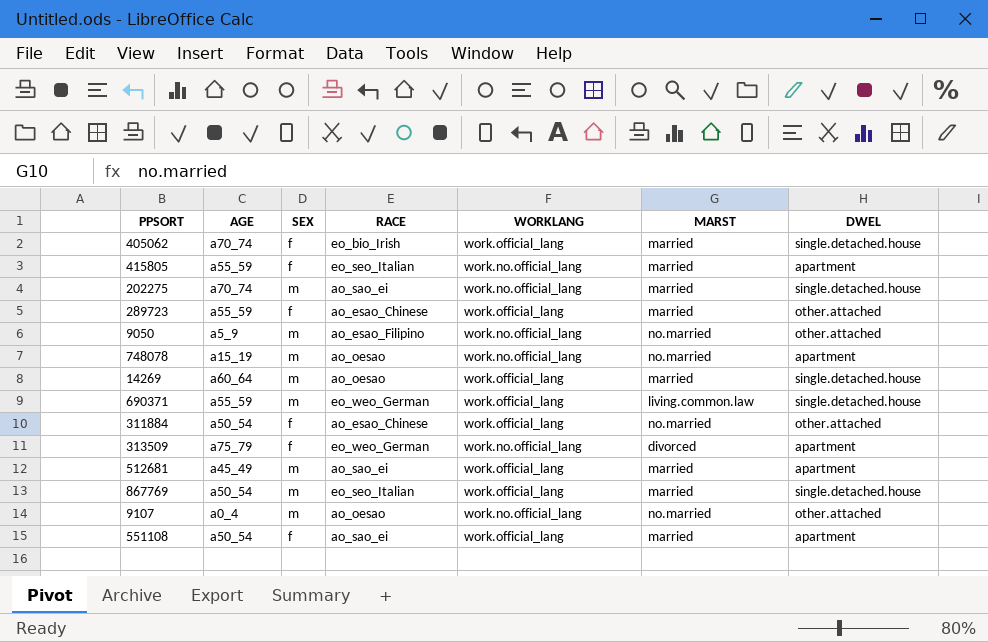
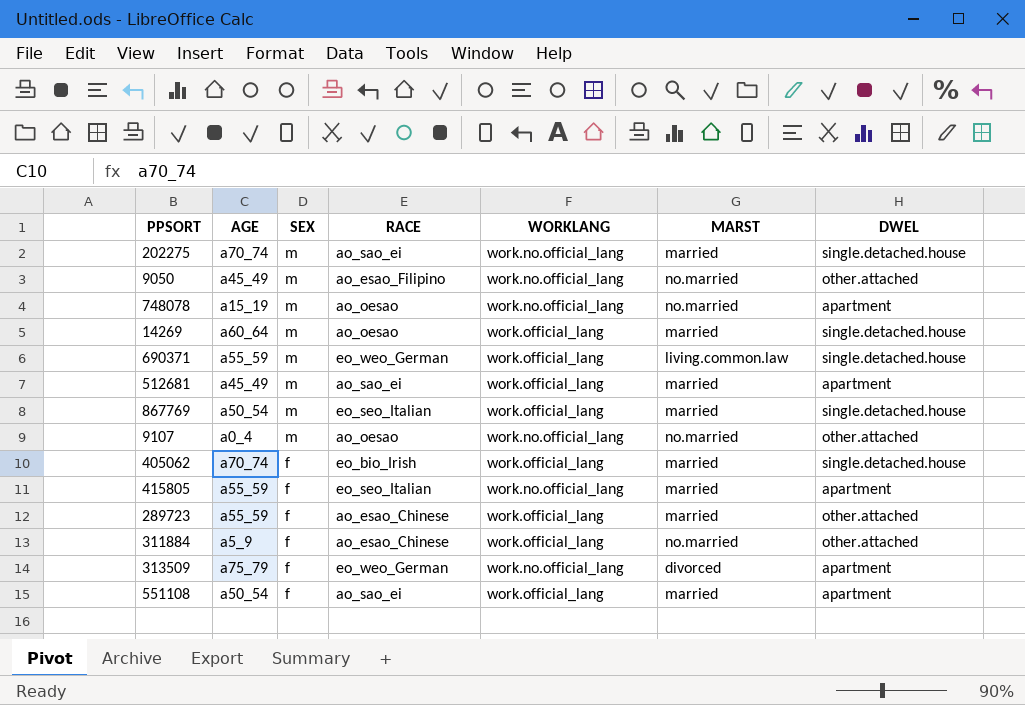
row order: none -> SEX descending
9050 | AGE: a5_9 -> a45_49
311884 | AGE: a50_54 -> a5_9

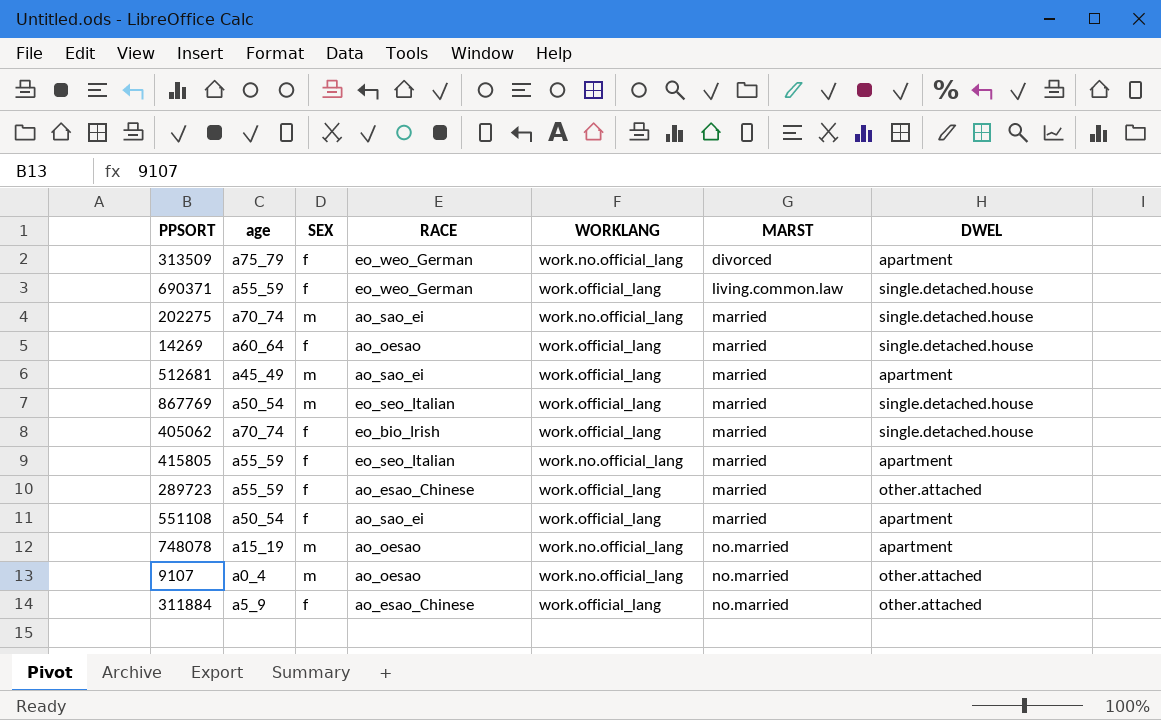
row order: SEX descending -> MARST ascending
column name: AGE -> age
row 9050: a45_49 | m | ao_esao_Filipino | work.no.official_lang | no.married | other.attached -> none
690371 | SEX: m -> f
14269 | SEX: m -> f

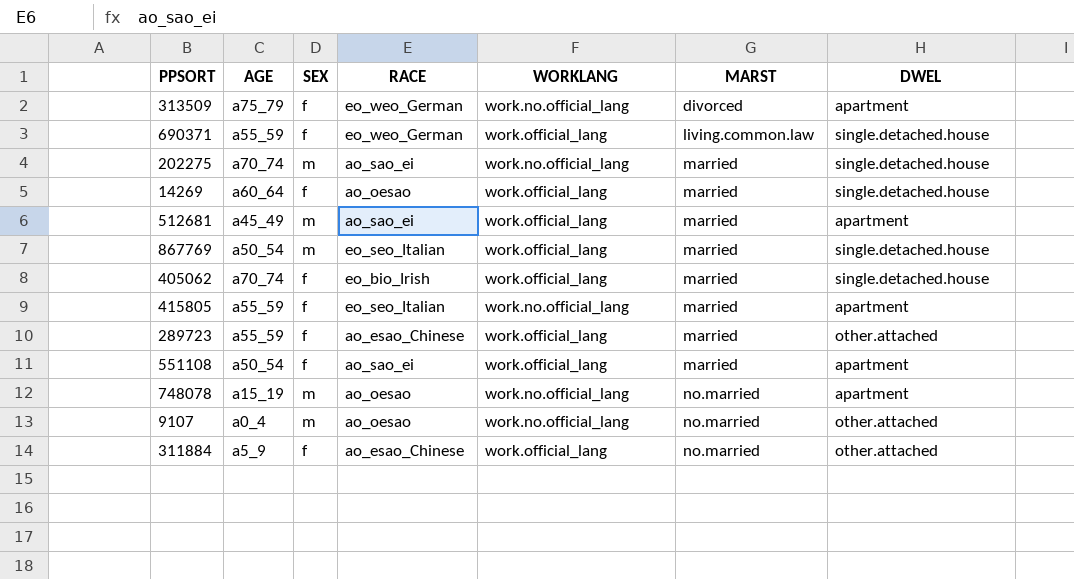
column name: age -> AGE

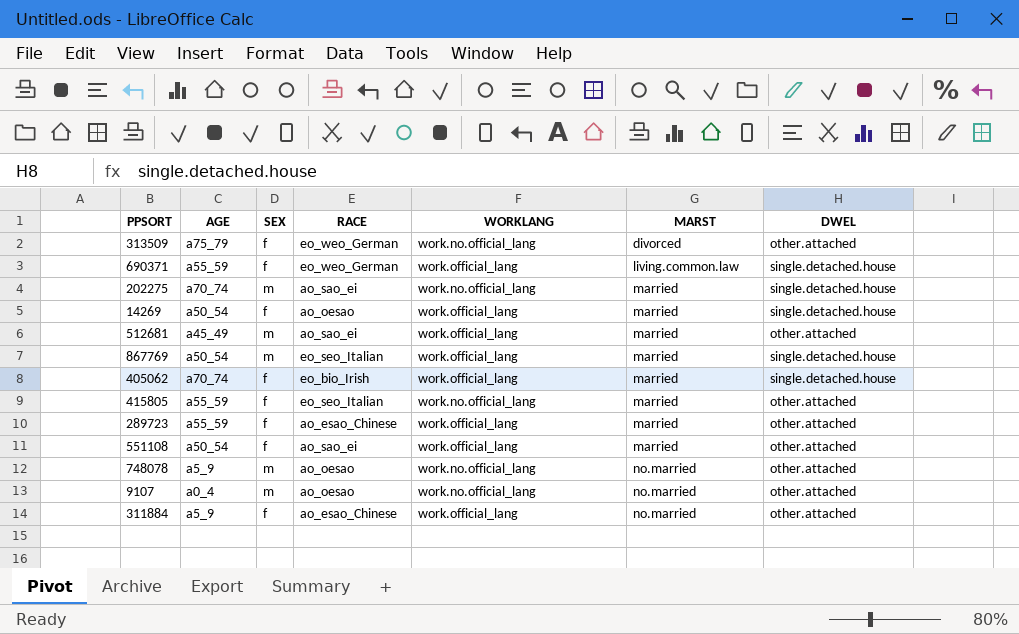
313509 | DWEL: apartment -> other.attached
14269 | AGE: a60_64 -> a50_54
512681 | DWEL: apartment -> other.attached
415805 | DWEL: apartment -> other.attached
551108 | DWEL: apartment -> other.attached
748078 | AGE: a15_19 -> a5_9
748078 | DWEL: apartment -> other.attached

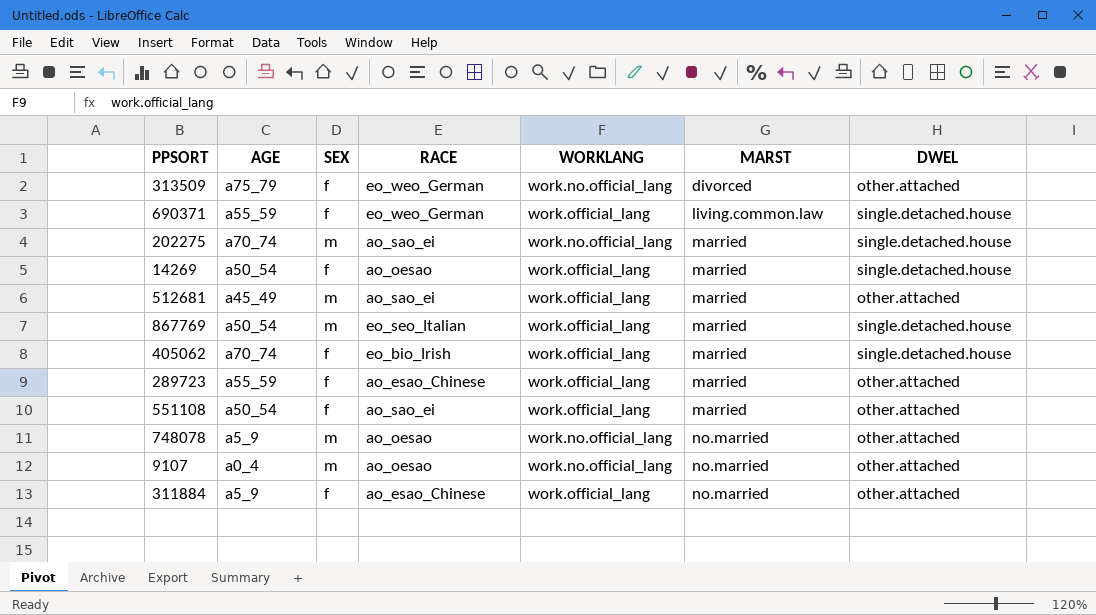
row 415805: a55_59 | f | eo_seo_Italian | work.no.official_lang | married | other.attached -> none

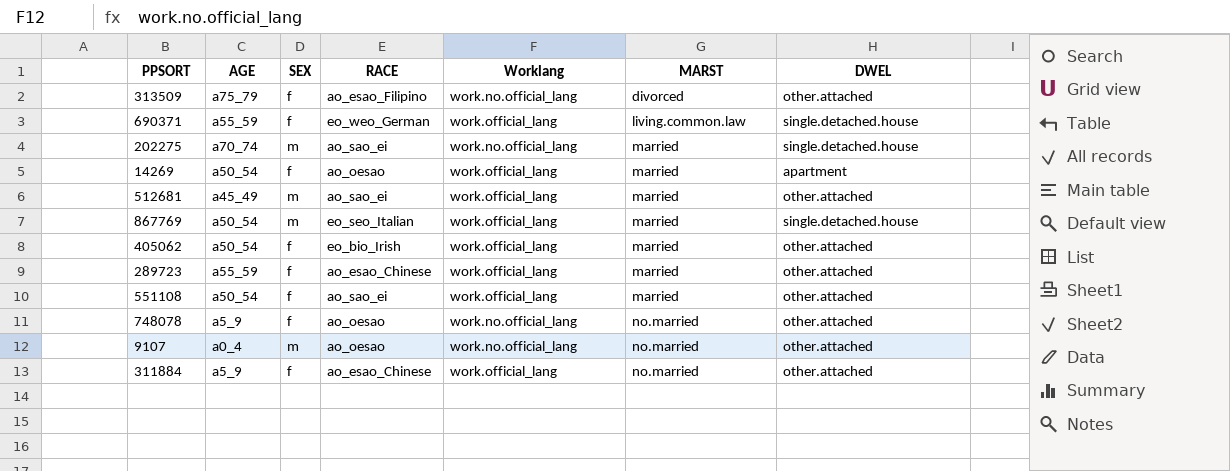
column name: WORKLANG -> Worklang
313509 | RACE: eo_weo_German -> ao_esao_Filipino
14269 | DWEL: single.detached.house -> apartment
405062 | AGE: a70_74 -> a50_54
405062 | DWEL: single.detached.house -> other.attached
748078 | SEX: m -> f

